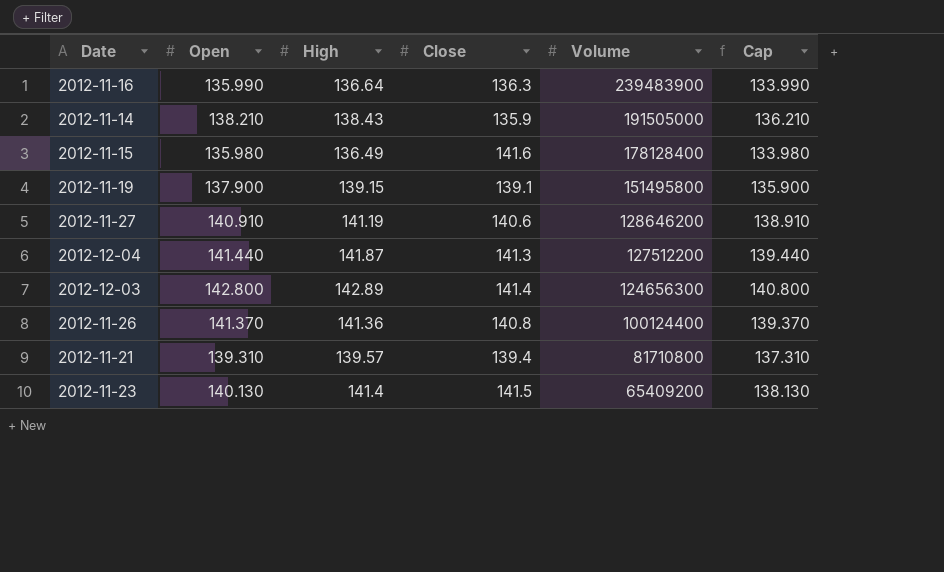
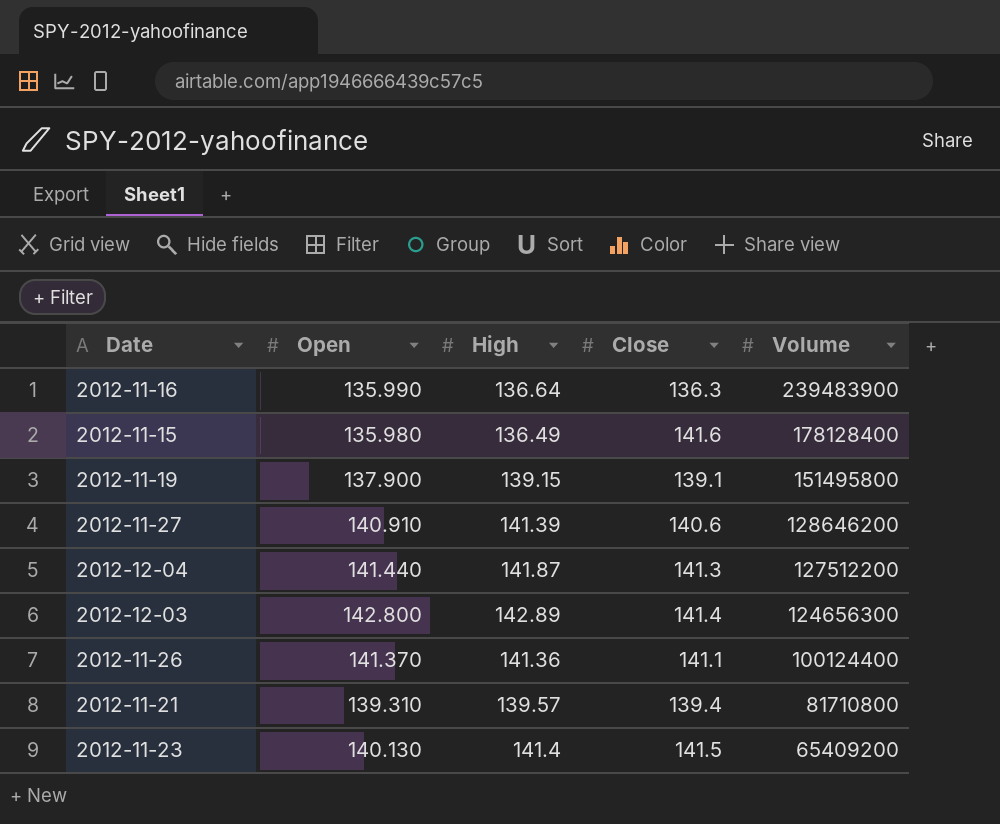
column Cap | formula: [Open] - 2 -> none
row 2012-11-14: 138.210 | 138.43 | 135.9 | 191505000 | 136.210 -> none
2012-11-27 | High: 141.19 -> 141.39
2012-11-26 | Close: 140.8 -> 141.1

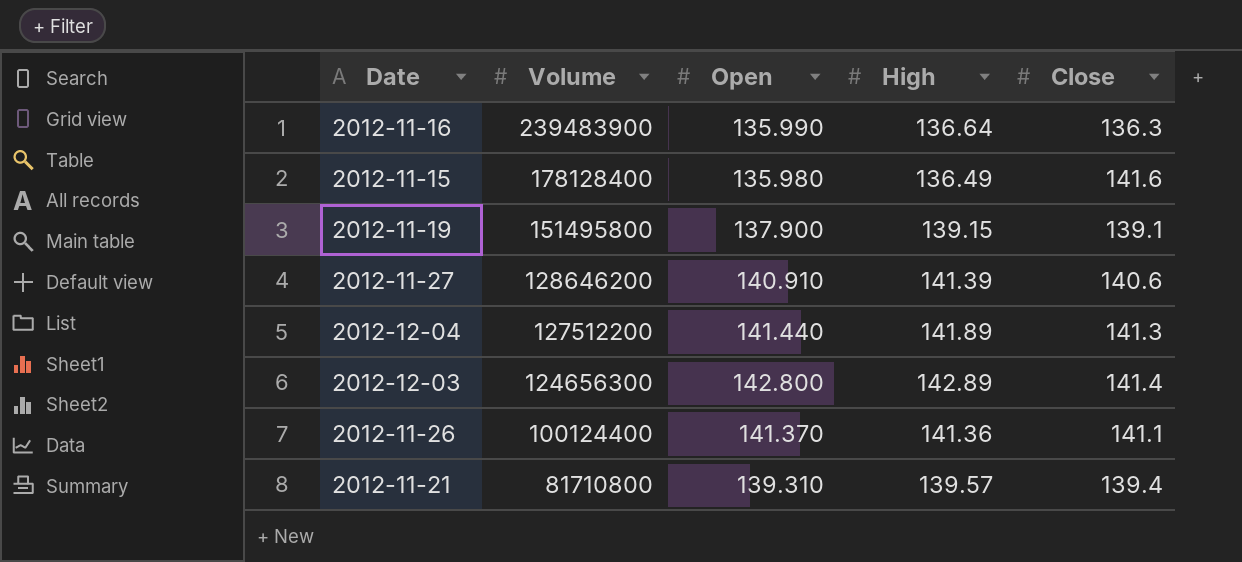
column Volume | position: 5 -> 2
row 2012-11-23: 140.130 | 141.4 | 141.5 | 65409200 -> none
2012-12-04 | High: 141.87 -> 141.89

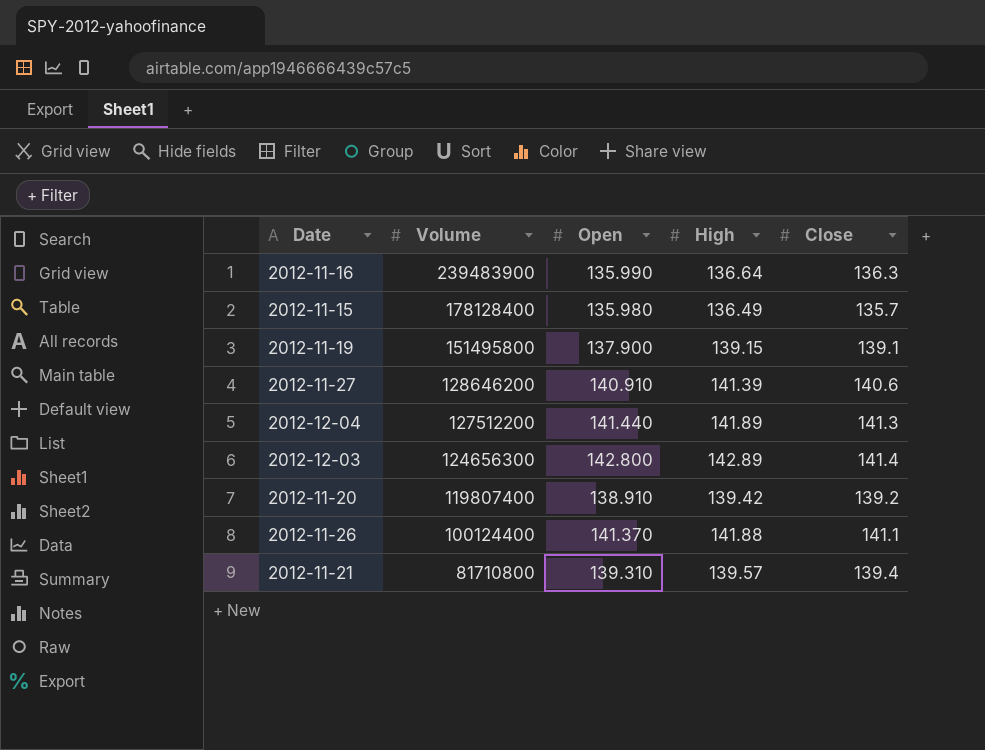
2012-11-15 | Close: 141.6 -> 135.7
row 2012-11-20: none -> 119807400 | 138.910 | 139.42 | 139.2
2012-11-26 | High: 141.36 -> 141.88

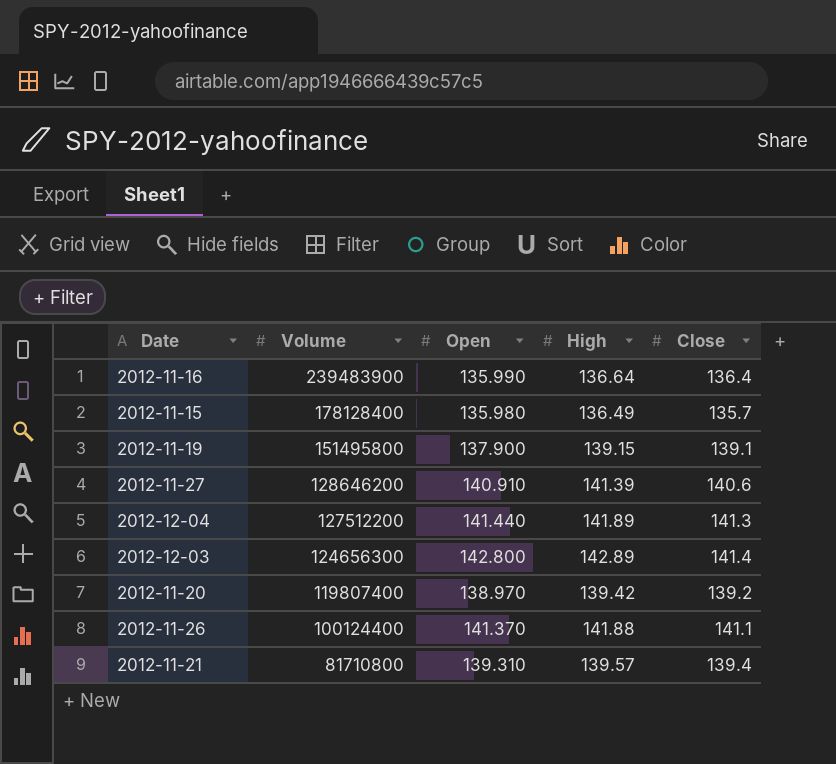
2012-11-16 | Close: 136.3 -> 136.4
2012-11-20 | Open: 138.910 -> 138.970

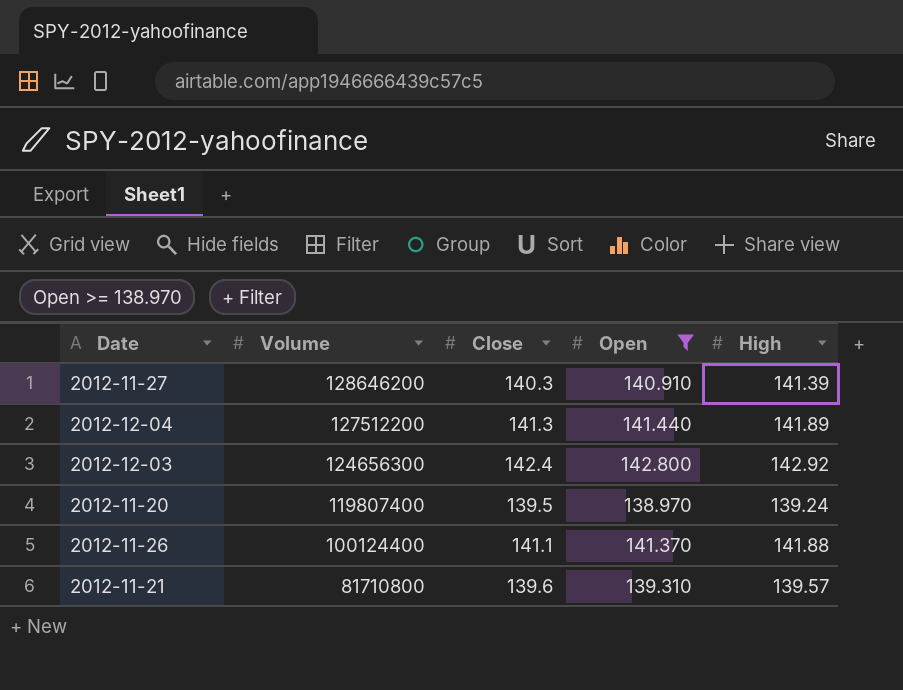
filter: none -> Open >= 138.970
column Close | position: 5 -> 3
2012-11-27 | Close: 140.6 -> 140.3
2012-12-03 | Close: 141.4 -> 142.4
2012-12-03 | High: 142.89 -> 142.92
2012-11-20 | Close: 139.2 -> 139.5
2012-11-20 | High: 139.42 -> 139.24
2012-11-21 | Close: 139.4 -> 139.6

